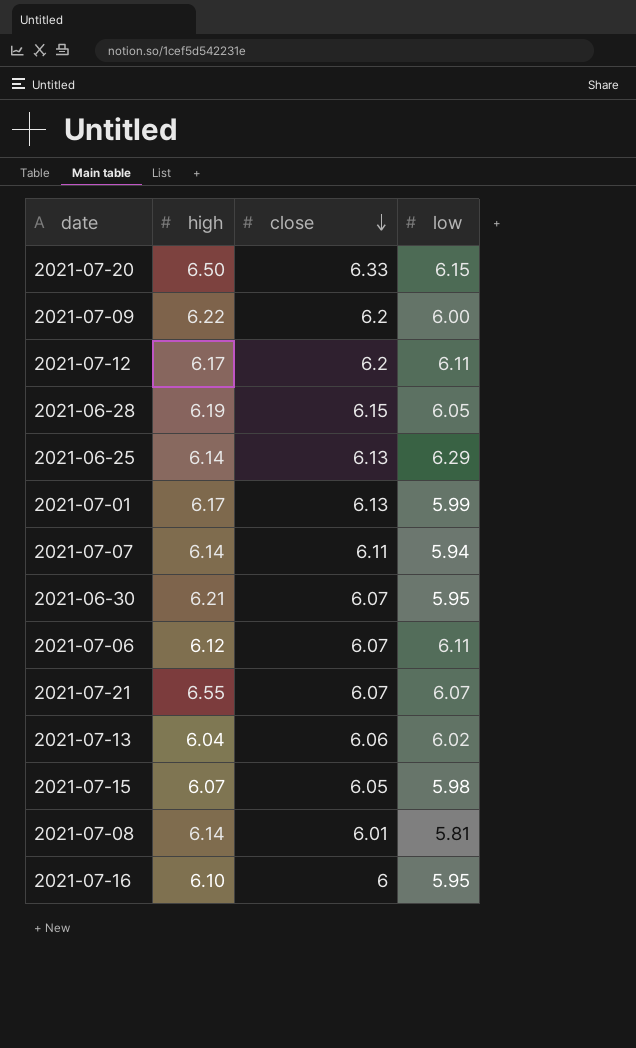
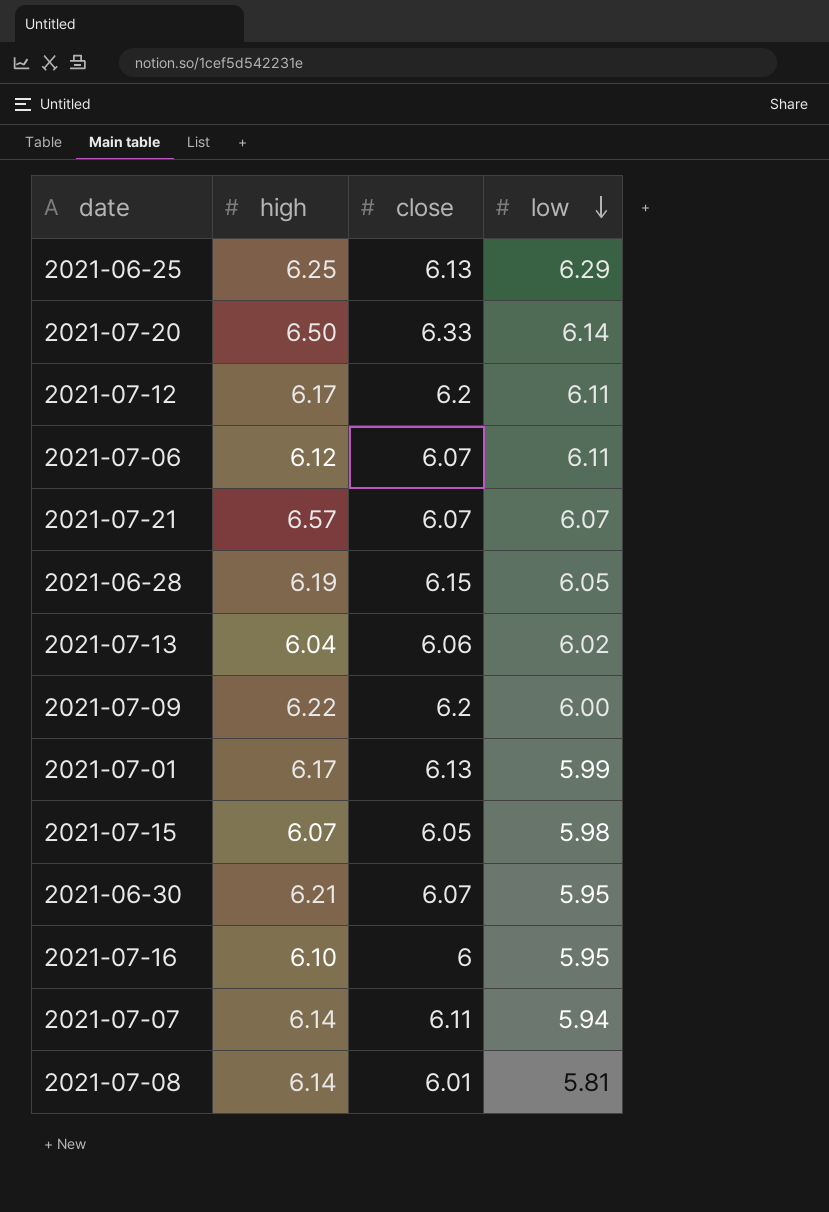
row order: close descending -> low descending
2021-06-25 | high: 6.14 -> 6.25
2021-07-20 | low: 6.15 -> 6.14
2021-07-21 | high: 6.55 -> 6.57

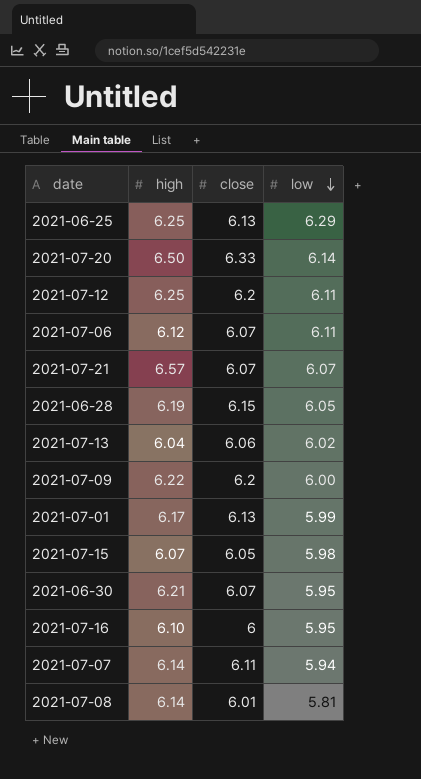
2021-07-12 | high: 6.17 -> 6.25

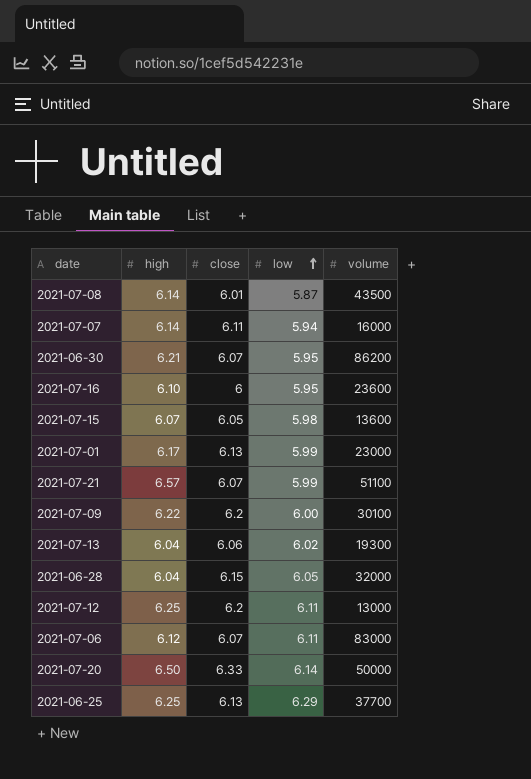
row order: low descending -> low ascending
column volume | position: none -> 5
2021-07-08 | low: 5.81 -> 5.87
2021-07-21 | low: 6.07 -> 5.99
2021-06-28 | high: 6.19 -> 6.04

